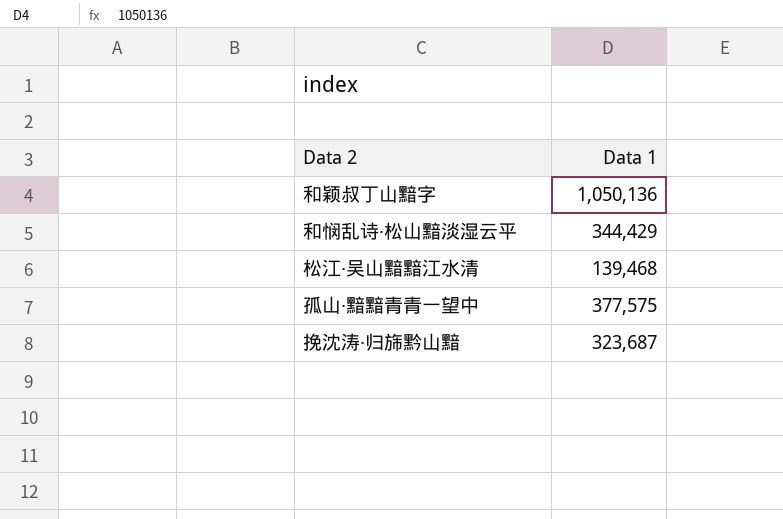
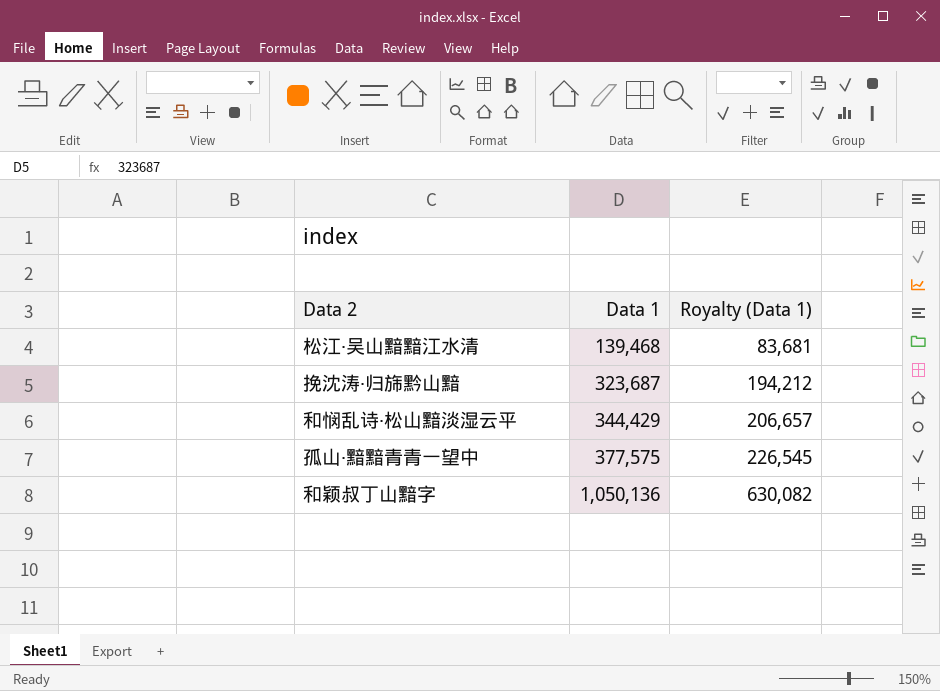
row order: none -> Data 1 ascending
column Royalty (Data 1) | formula: none -> [Data 1] * 0.6

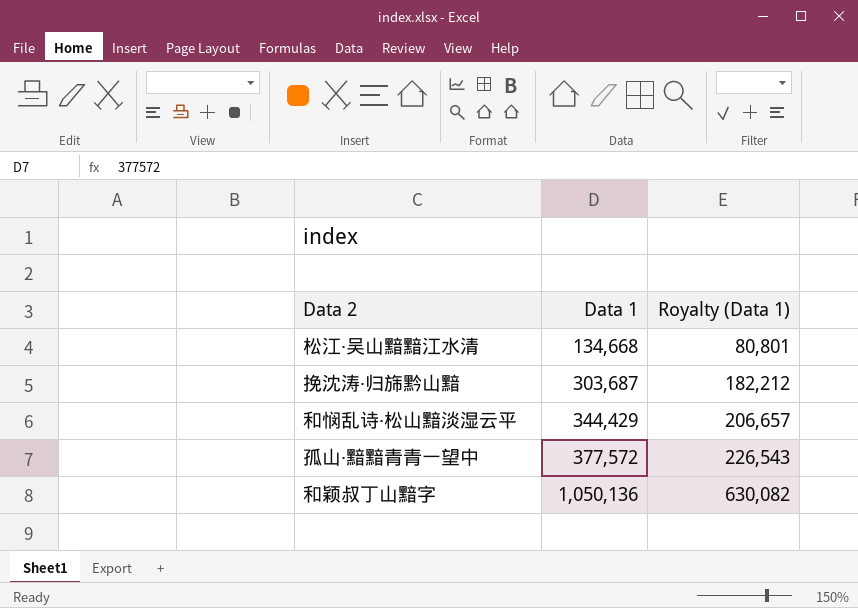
松江·吴山黯黯江水清 | Data 1: 139,468 -> 134,668
松江·吴山黯黯江水清 | Royalty (Data 1): 83,681 -> 80,801
挽沈涛·归旆黔山黯 | Data 1: 323,687 -> 303,687
挽沈涛·归旆黔山黯 | Royalty (Data 1): 194,212 -> 182,212
孤山·黯黯青青一望中 | Data 1: 377,575 -> 377,572
孤山·黯黯青青一望中 | Royalty (Data 1): 226,545 -> 226,543

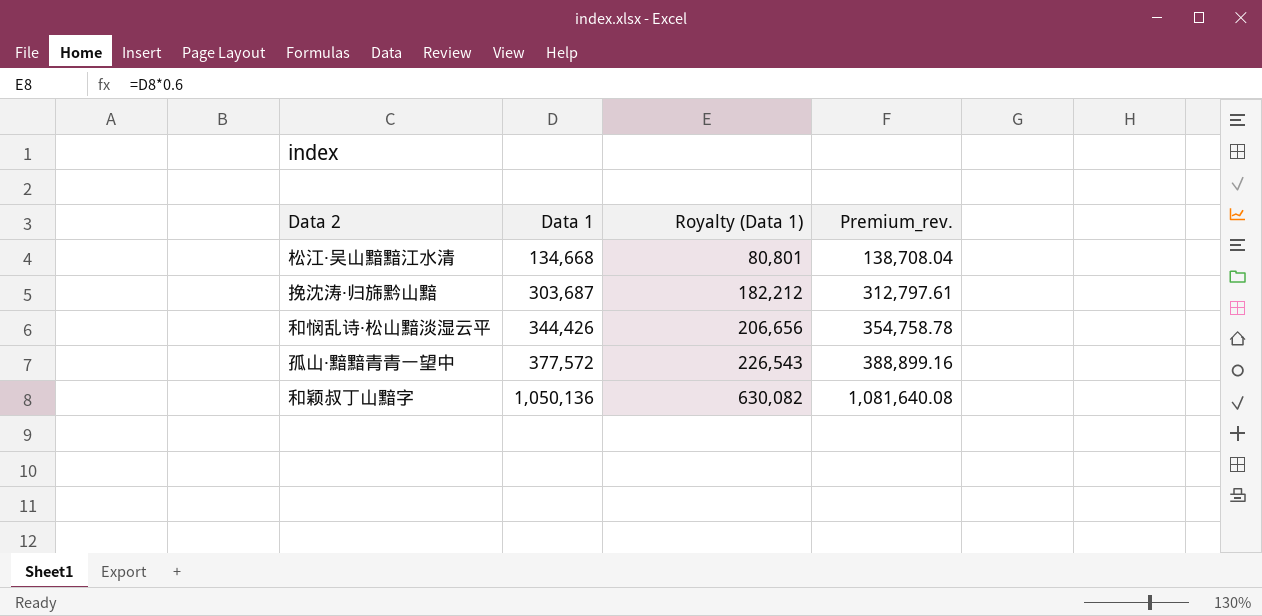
column Premium_rev. | formula: none -> [Data 1] * 1.03
和悯乱诗·松山黯淡湿云平 | Data 1: 344,429 -> 344,426
和悯乱诗·松山黯淡湿云平 | Royalty (Data 1): 206,657 -> 206,656

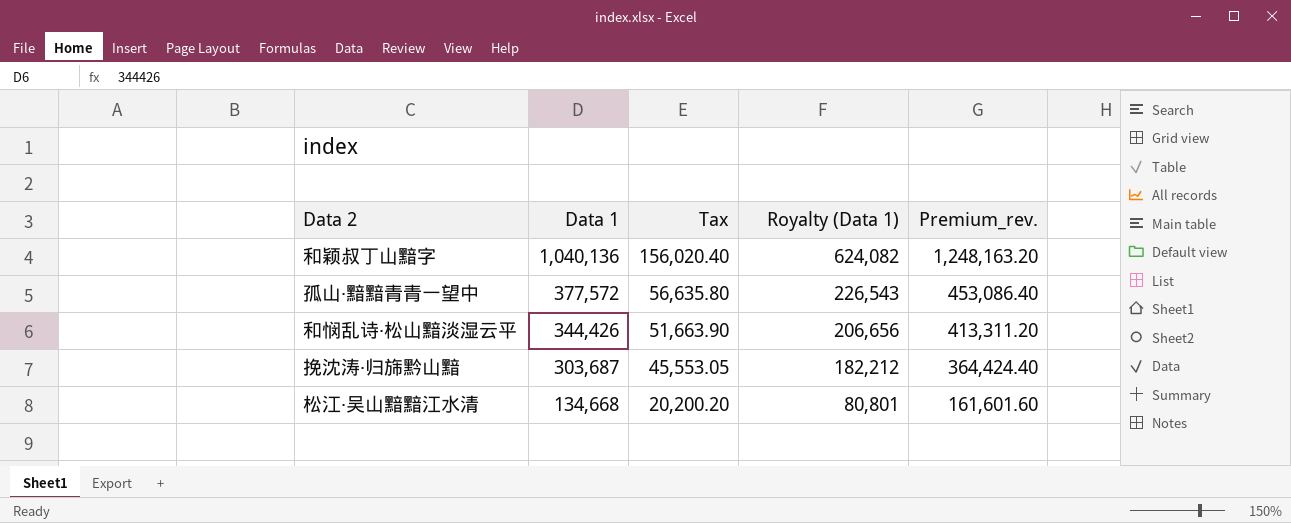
row order: Data 1 ascending -> Data 1 descending
column Tax | formula: none -> [Data 1] * 0.15
column Premium_rev. | formula: [Data 1] * 1.03 -> [Data 1] * 1.2
和颖叔丁山黯字 | Data 1: 1,050,136 -> 1,040,136
和颖叔丁山黯字 | Royalty (Data 1): 630,082 -> 624,082

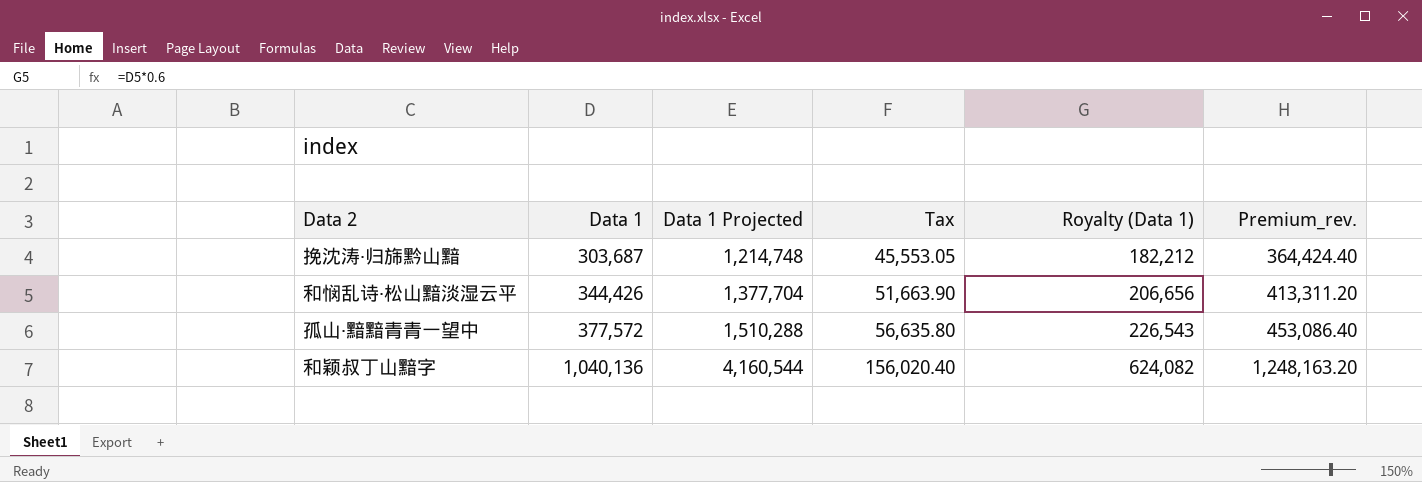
row order: Data 1 descending -> Data 1 ascending
column Data 1 Projected | formula: none -> [Data 1] * 4
row 松江·吴山黯黯江水清: 134,668 | 20,200.20 | 80,801 | 161,601.60 -> none

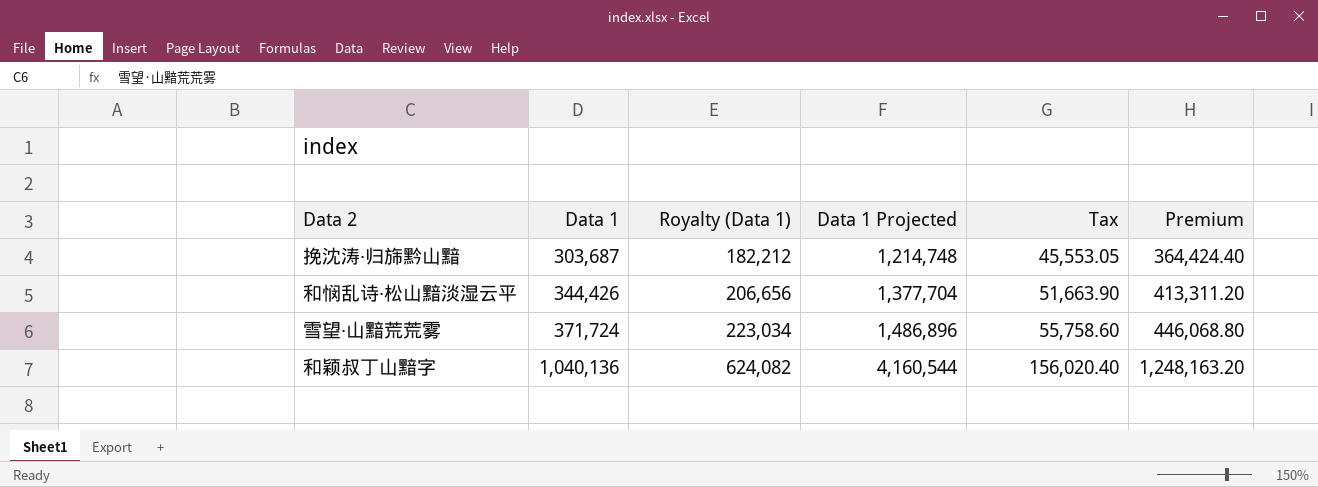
column Royalty (Data 1) | position: 5 -> 3
column name: Premium_rev. -> Premium
row 孤山·黯黯青青一望中: 377,572 | 1,510,288 | 56,635.80 | 226,543 | 453,086.40 -> none
row 雪望·山黯荒荒雾: none -> 371,724 | 223,034 | 1,486,896 | 55,758.60 | 446,068.80

